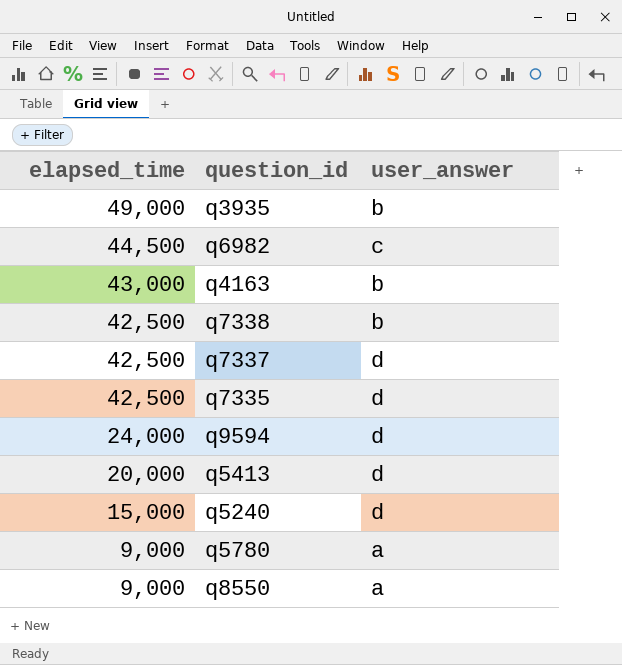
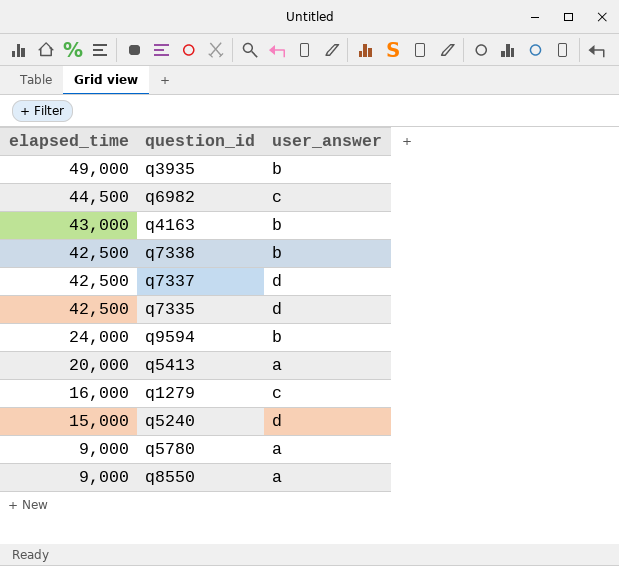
q9594 | user_answer: d -> b
q5413 | user_answer: d -> a
row q1279: none -> 16,000 | c

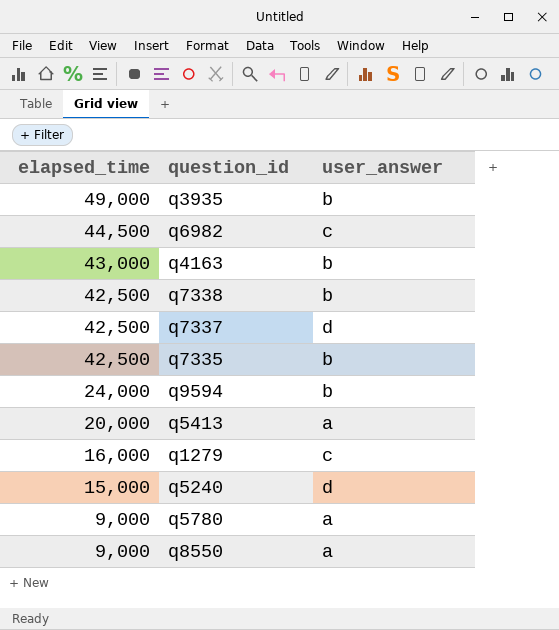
q7335 | user_answer: d -> b

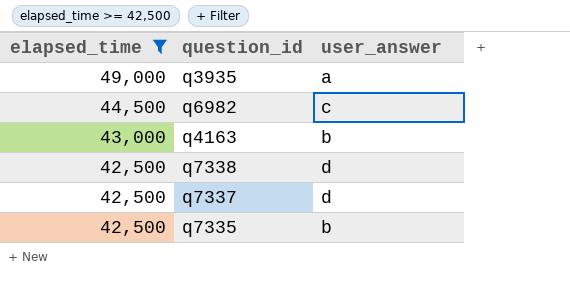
filter: none -> elapsed_time >= 42,500
q3935 | user_answer: b -> a
q7338 | user_answer: b -> d

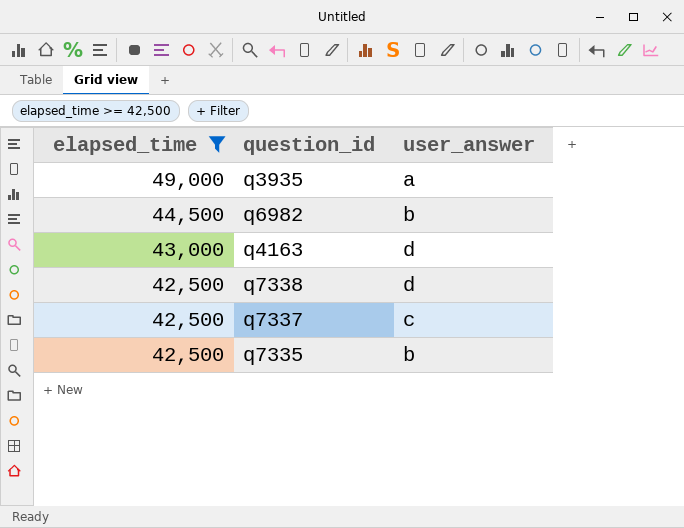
q6982 | user_answer: c -> b
q4163 | user_answer: b -> d
q7337 | user_answer: d -> c

